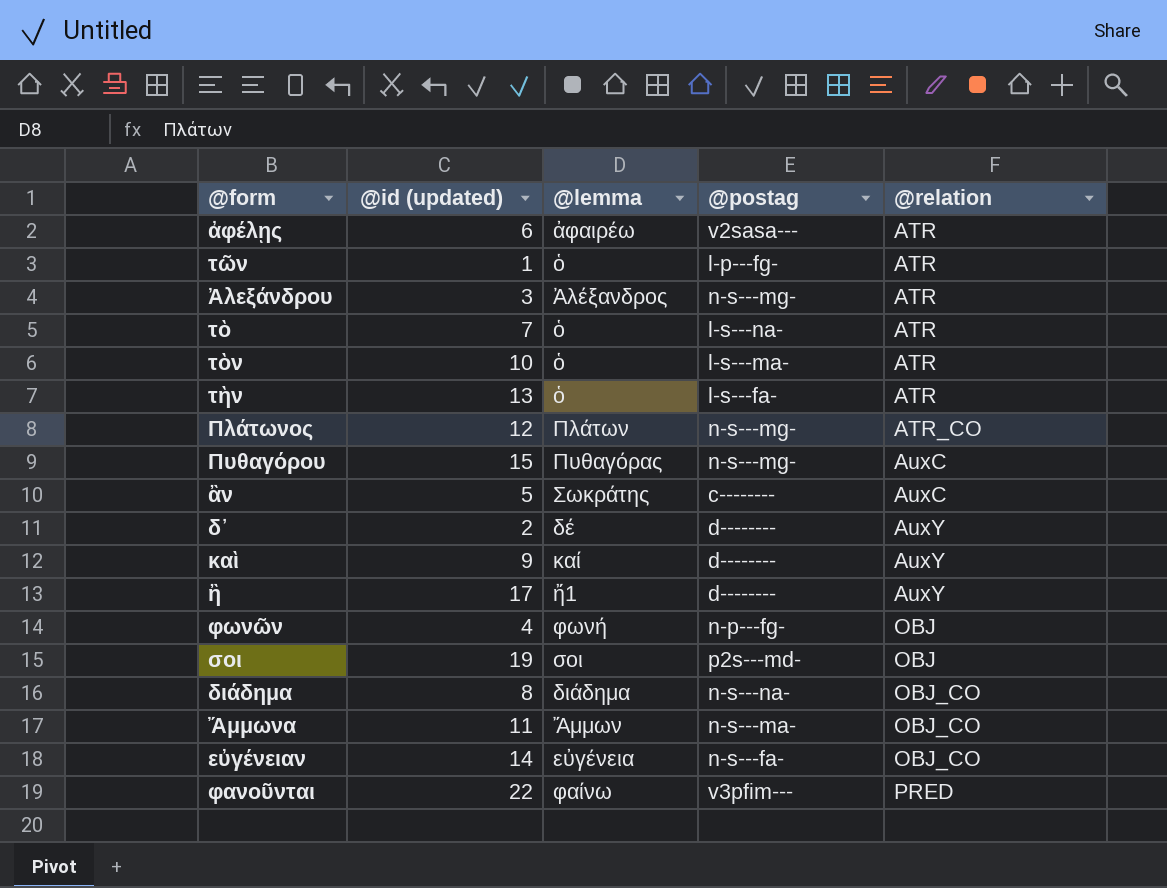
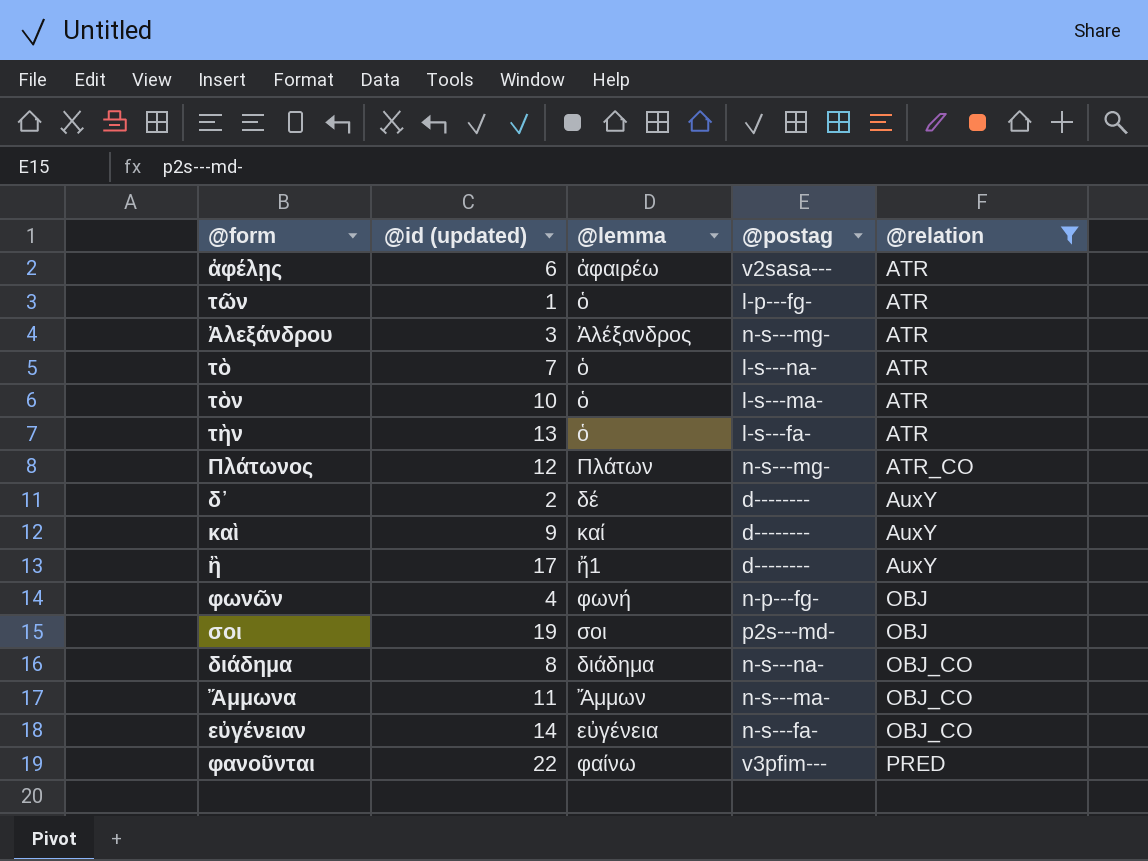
filter: none -> @relation != AuxC

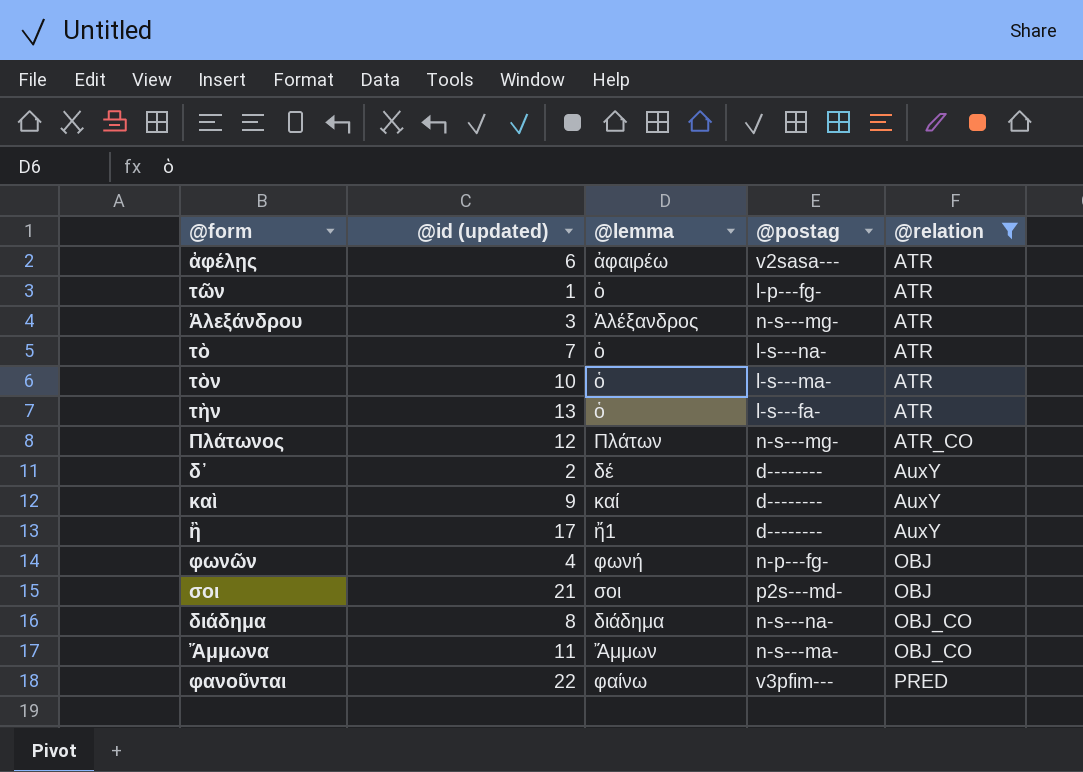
row εὐγένειαν: 14 | εὐγένεια | n-s---fa- | OBJ_CO -> none
σοι | @id (updated): 19 -> 21

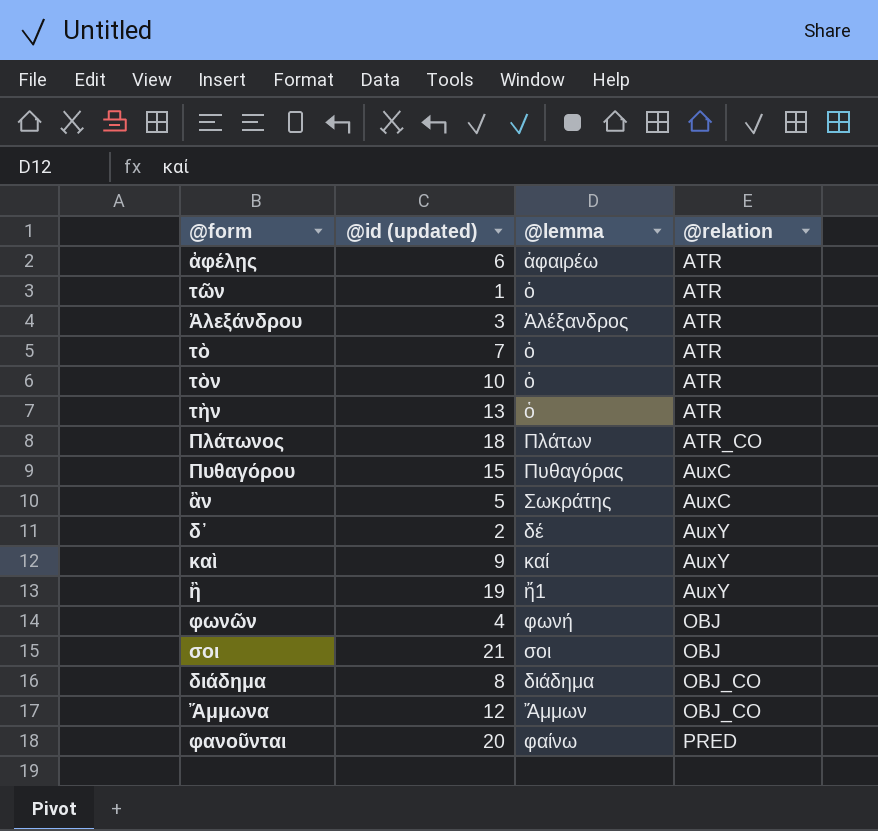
filter: @relation != AuxC -> none
column @postag | position: 4 -> none
Πλάτωνος | @id (updated): 12 -> 18
ἢ | @id (updated): 17 -> 19
Ἄμμωνα | @id (updated): 11 -> 12
φανοῦνται | @id (updated): 22 -> 20

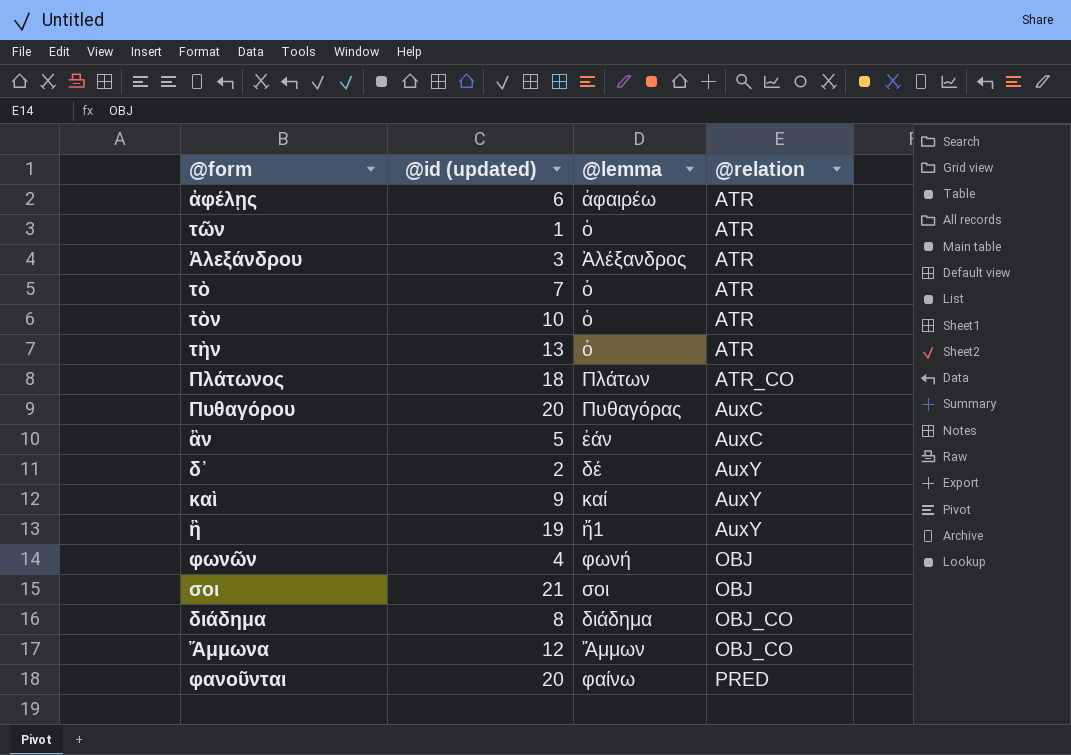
Πυθαγόρου | @id (updated): 15 -> 20
ἂν | @lemma: Σωκράτης -> ἐάν

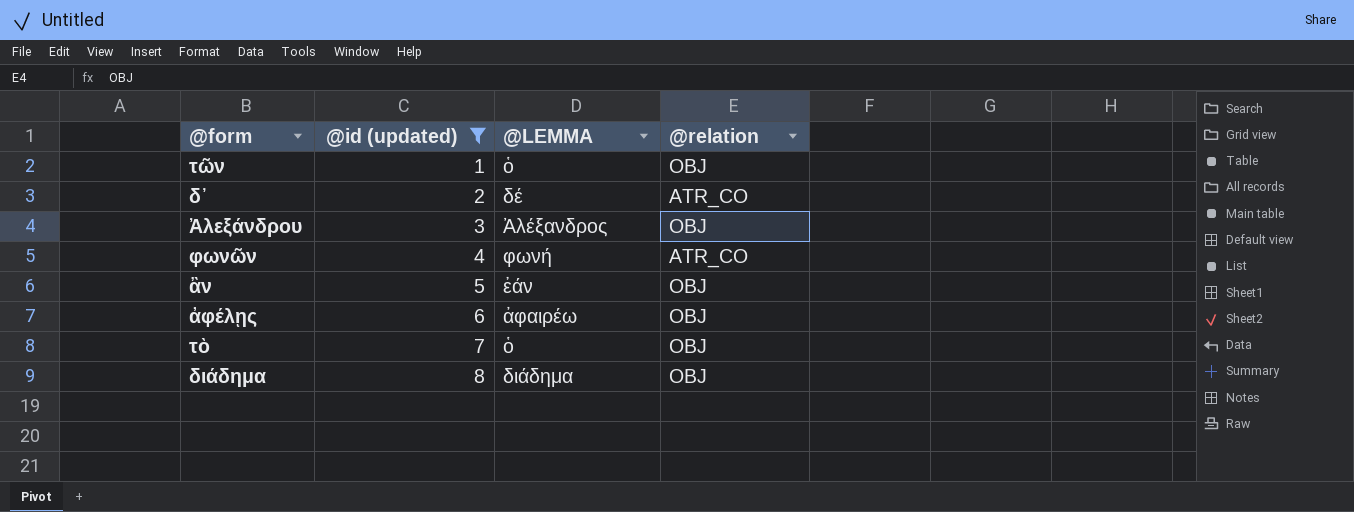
filter: none -> @id (updated) <= 8
row order: @relation ascending -> @id (updated) ascending
column name: @lemma -> @LEMMA
τῶν | @relation: ATR -> OBJ
δ᾽ | @relation: AuxY -> ATR_CO
Ἀλεξάνδρου | @relation: ATR -> OBJ
φωνῶν | @relation: OBJ -> ATR_CO
ἂν | @relation: AuxC -> OBJ
ἀφέλῃς | @relation: ATR -> OBJ
τὸ | @relation: ATR -> OBJ
διάδημα | @relation: OBJ_CO -> OBJ

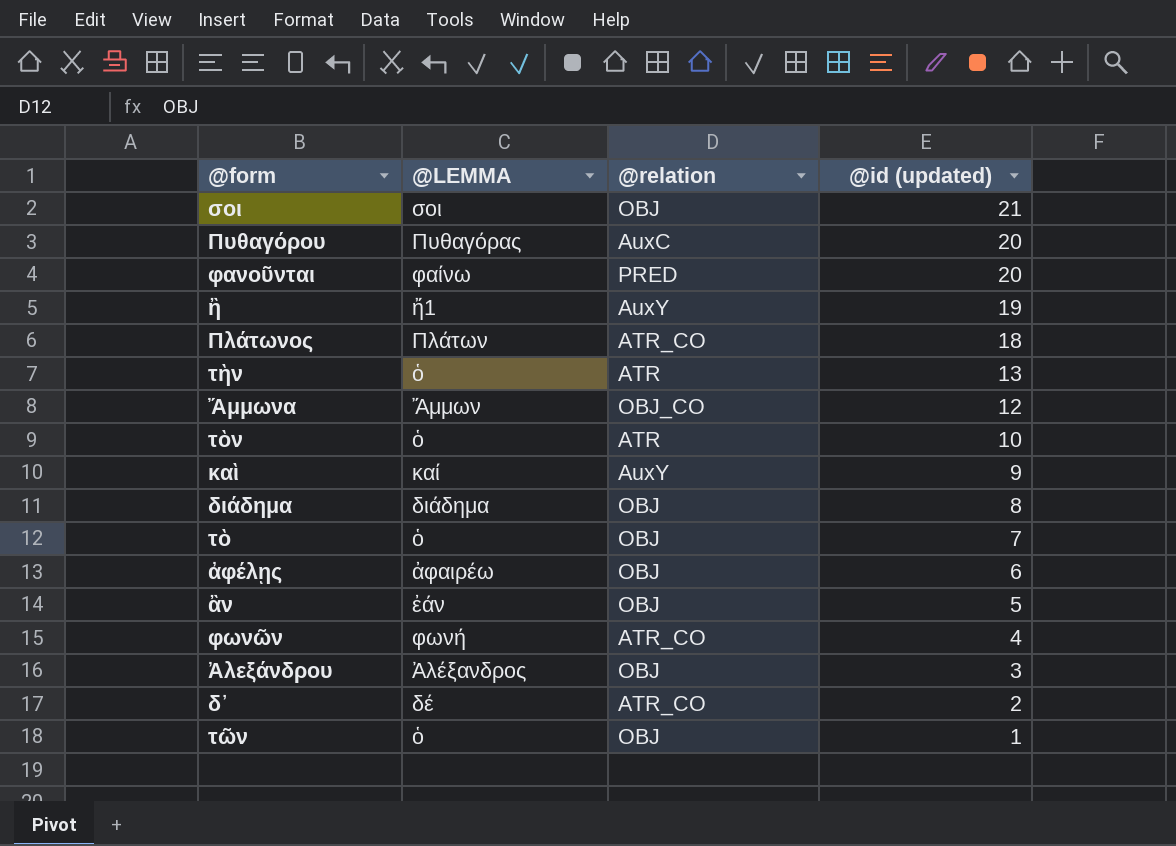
filter: @id (updated) <= 8 -> none
row order: @id (updated) ascending -> @id (updated) descending
column @id (updated) | position: 2 -> 4

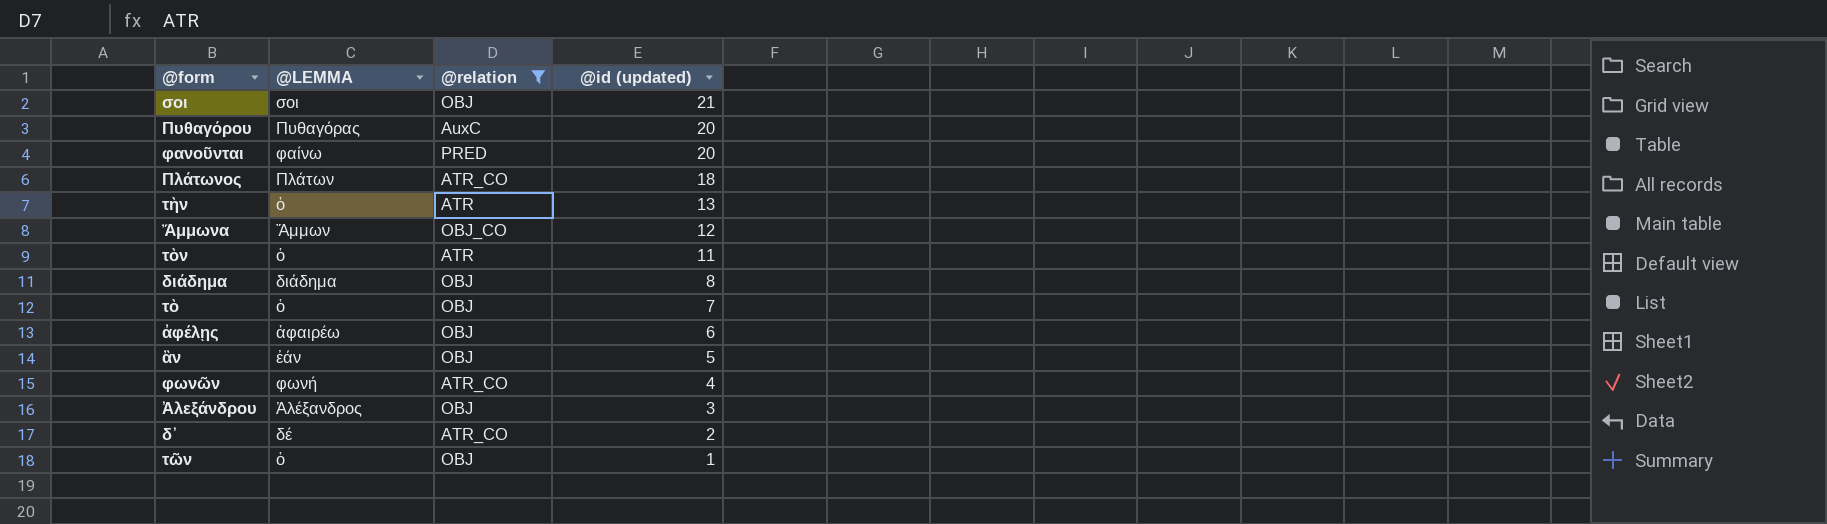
filter: none -> @relation != AuxY
τὸν | @id (updated): 10 -> 11

